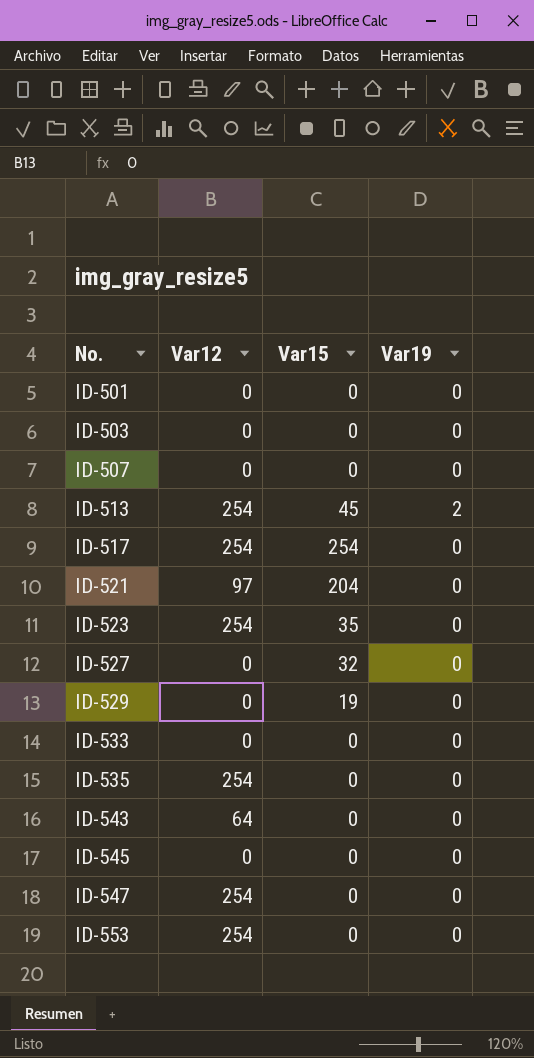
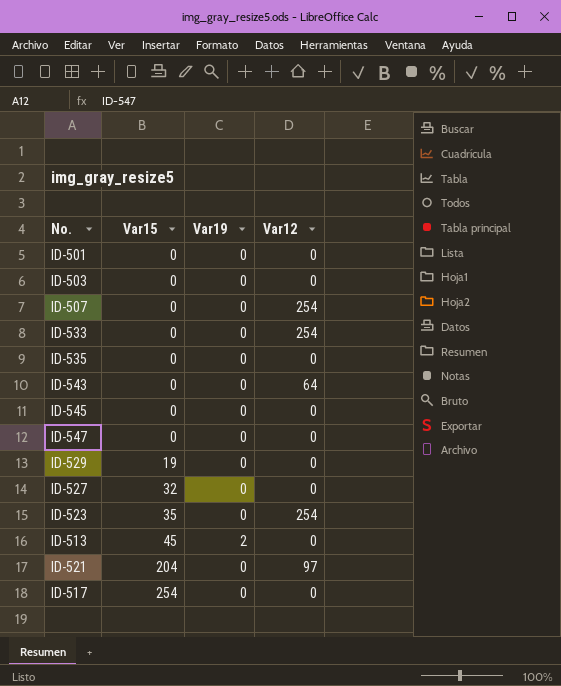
row order: No. ascending -> Var15 ascending
column Var12 | position: 2 -> 4
row ID-553: 254 | 0 | 0 -> none
ID-507 | Var12: 0 -> 254
ID-533 | Var12: 0 -> 254
ID-535 | Var12: 254 -> 0
ID-547 | Var12: 254 -> 0
ID-513 | Var12: 254 -> 0
ID-517 | Var12: 254 -> 0

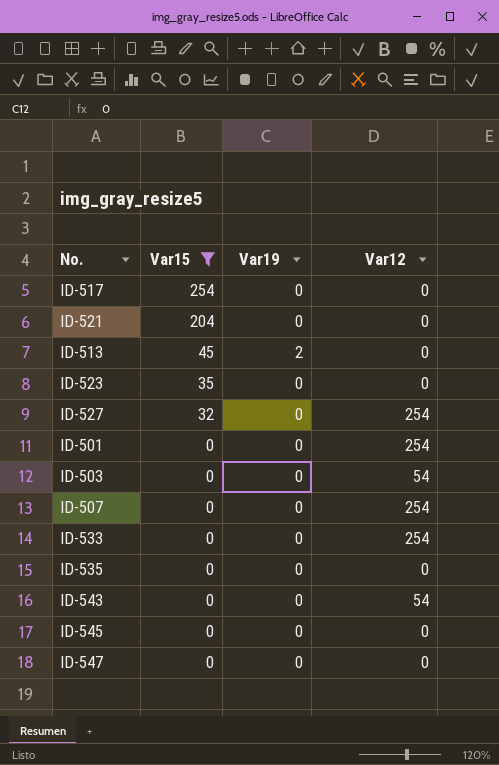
filter: none -> Var15 != 19
row order: Var15 ascending -> Var15 descending
ID-521 | Var12: 97 -> 0
ID-523 | Var12: 254 -> 0
ID-527 | Var12: 0 -> 254
ID-501 | Var12: 0 -> 254
ID-503 | Var12: 0 -> 54
ID-543 | Var12: 64 -> 54

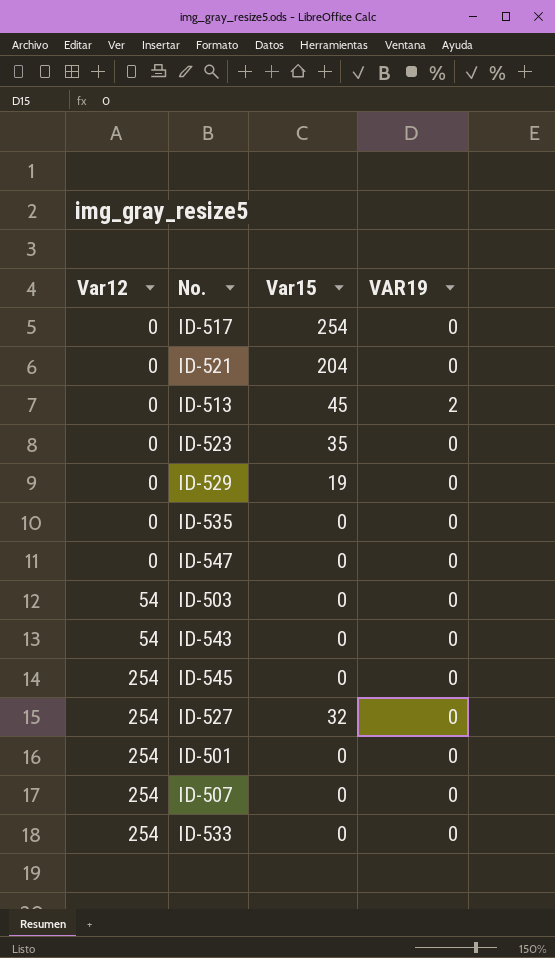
filter: Var15 != 19 -> none
row order: Var15 descending -> Var12 ascending
column Var12 | position: 4 -> 1
column name: Var19 -> VAR19
ID-545 | Var12: 0 -> 254

